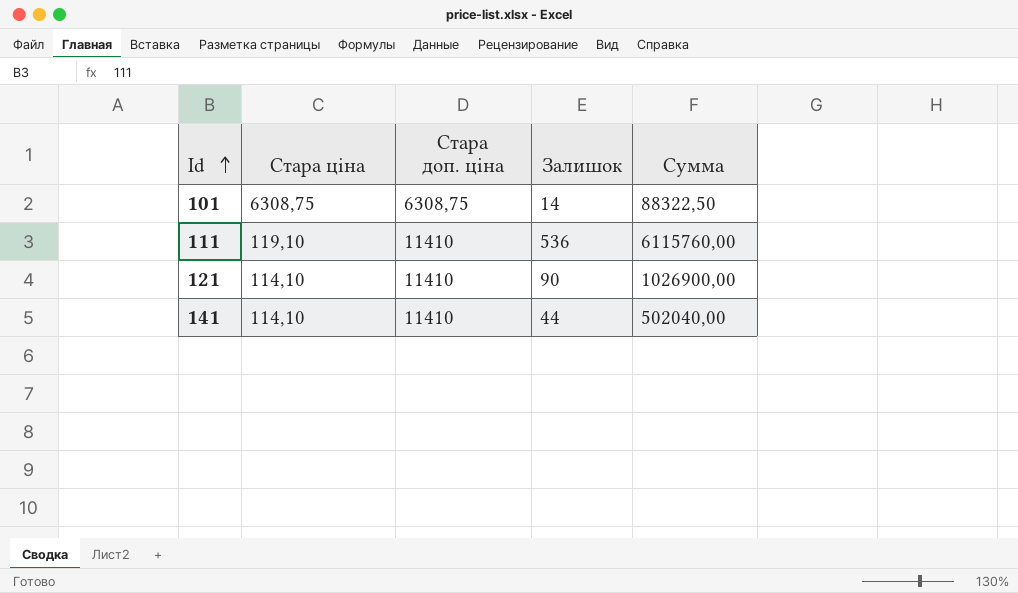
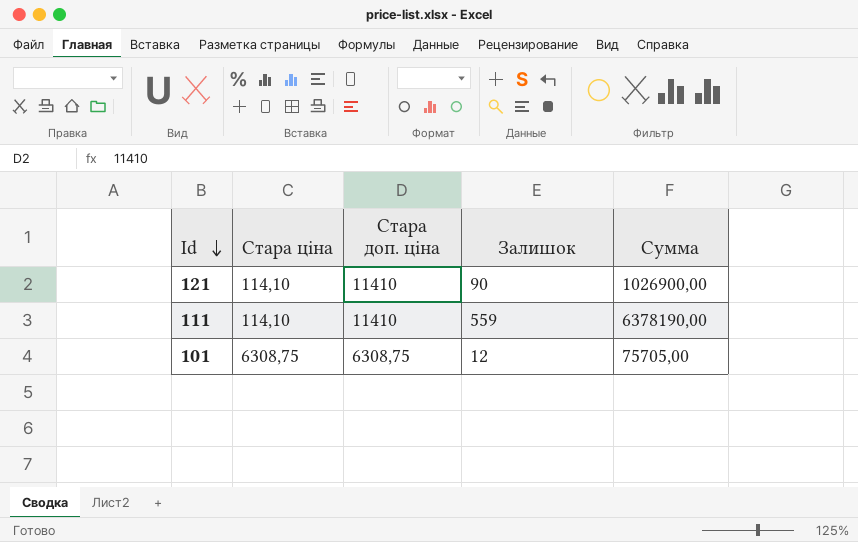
row order: Id ascending -> Id descending
row 141: 114,10 | 11410 | 44 | 502040,00 -> none
111 | Стара ціна: 119,10 -> 114,10
111 | Залишок: 536 -> 559
111 | Сумма: 6115760,00 -> 6378190,00
101 | Залишок: 14 -> 12
101 | Сумма: 88322,50 -> 75705,00

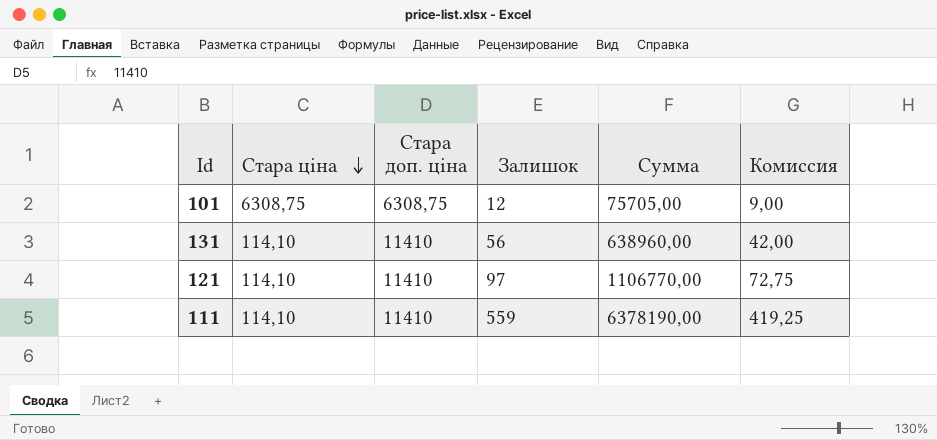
row order: Id descending -> Стара ціна descending
column Комиссия | formula: none -> [Залишок] * 0,75
row 131: none -> 114,10 | 11410 | 56 | 638960,00 | 42,00
121 | Залишок: 90 -> 97
121 | Сумма: 1026900,00 -> 1106770,00

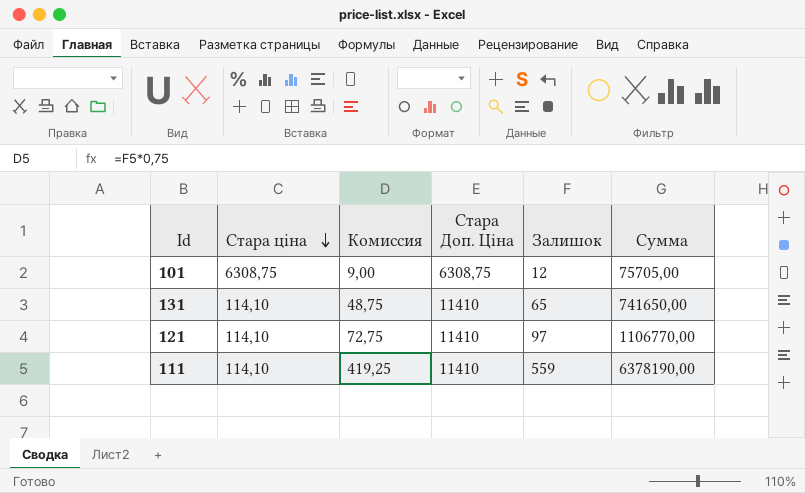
column Комиссия | position: 6 -> 3
column name: Стара доп. ціна -> Стара Доп. Ціна
131 | Комиссия: 42,00 -> 48,75
131 | Залишок: 56 -> 65
131 | Сумма: 638960,00 -> 741650,00

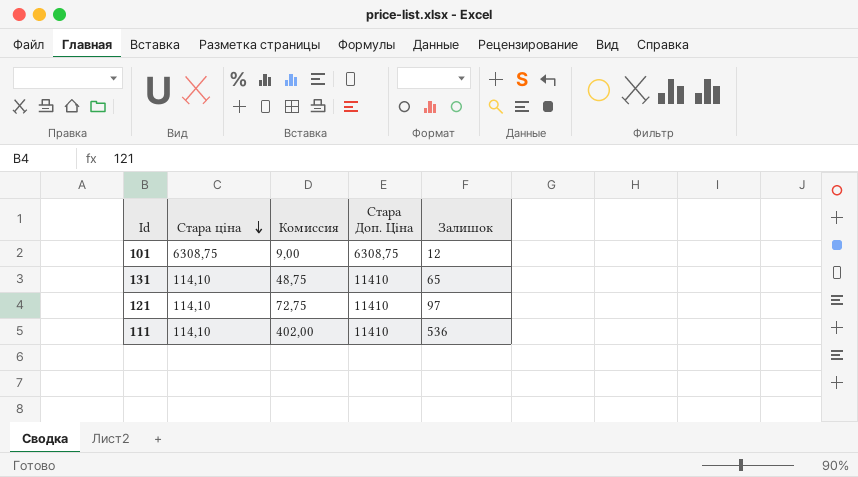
column Сумма | formula: [Стара Доп. Ціна] * [Залишок] -> none
111 | Комиссия: 419,25 -> 402,00
111 | Залишок: 559 -> 536

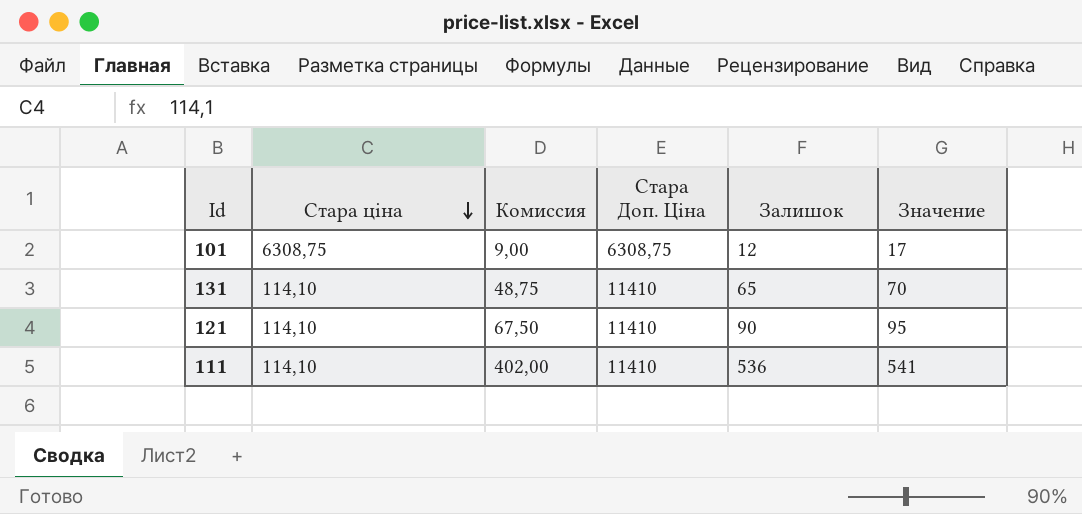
column Значение | formula: none -> [Залишок] + 5
121 | Комиссия: 72,75 -> 67,50
121 | Залишок: 97 -> 90

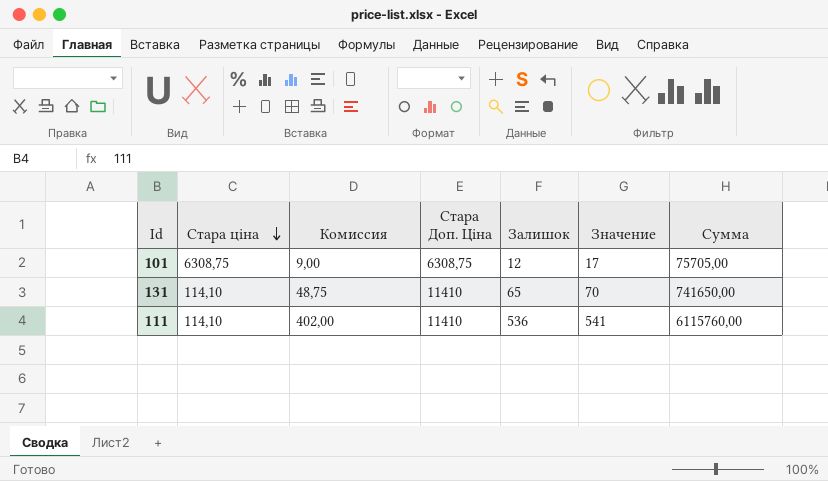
column Сумма | formula: none -> [Стара Доп. Ціна] * [Залишок]
row 121: 114,10 | 67,50 | 11410 | 90 | 95 -> none

